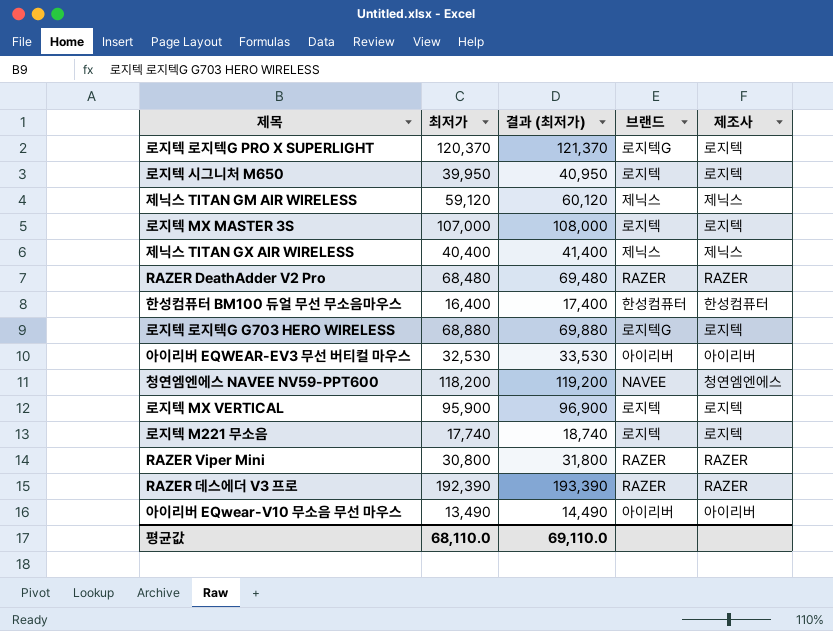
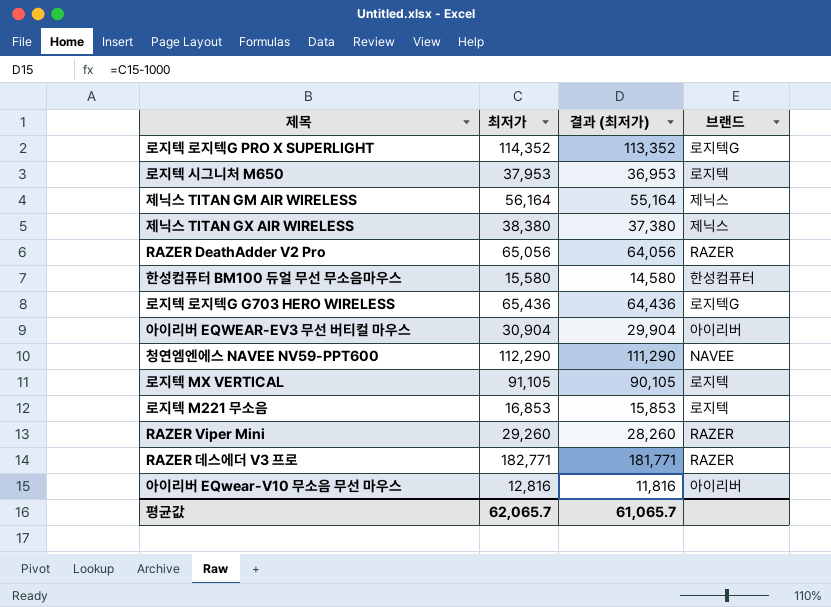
column 제조사 | position: 5 -> none
column 결과 (최저가) | formula: [최저가] + 1000 -> [최저가] - 1000
row 로지텍 MX MASTER 3S: 107,000 | 108,000 | 로지텍 | 로지텍 -> none
로지텍 로지텍G PRO X SUPERLIGHT | 최저가: 120,370 -> 114,352
로지텍 시그니처 M650 | 최저가: 39,950 -> 37,953
제닉스 TITAN GM AIR WIRELESS | 최저가: 59,120 -> 56,164
제닉스 TITAN GX AIR WIRELESS | 최저가: 40,400 -> 38,380
RAZER DeathAdder V2 Pro | 최저가: 68,480 -> 65,056
한성컴퓨터 BM100 듀얼 무선 무소음마우스 | 최저가: 16,400 -> 15,580
로지텍 로지텍G G703 HERO WIRELESS | 최저가: 68,880 -> 65,436
아이리버 EQWEAR-EV3 무선 버티컬 마우스 | 최저가: 32,530 -> 30,904
청연엠엔에스 NAVEE NV59-PPT600 | 최저가: 118,200 -> 112,290
로지텍 MX VERTICAL | 최저가: 95,900 -> 91,105
로지텍 M221 무소음 | 최저가: 17,740 -> 16,853
RAZER Viper Mini | 최저가: 30,800 -> 29,260
RAZER 데스에더 V3 프로 | 최저가: 192,390 -> 182,771
아이리버 EQwear-V10 무소음 무선 마우스 | 최저가: 13,490 -> 12,816
평균값 | 최저가: 68,110.0 -> 62,065.7
평균값 | 결과 (최저가): 69,110.0 -> 61,065.7

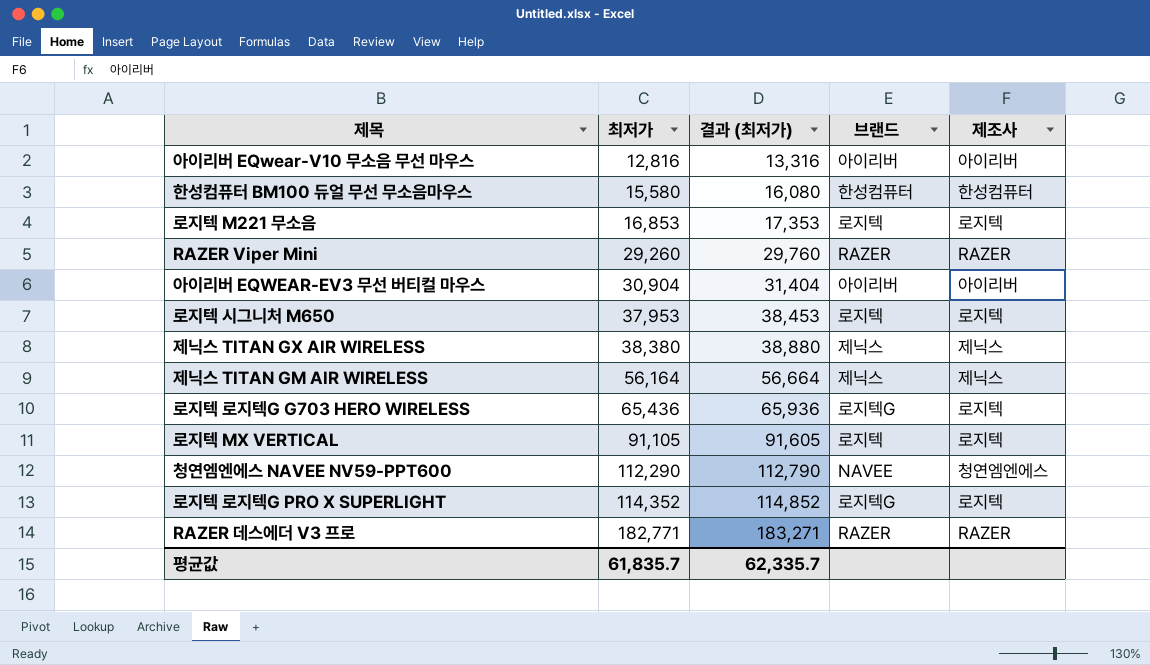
row order: none -> 최저가 ascending
column 결과 (최저가) | formula: [최저가] - 1000 -> [최저가] + 500
column 제조사 | position: none -> 5
row RAZER DeathAdder V2 Pro: 65,056 | 64,056 | RAZER -> none
평균값 | 최저가: 62,065.7 -> 61,835.7
평균값 | 결과 (최저가): 61,065.7 -> 62,335.7

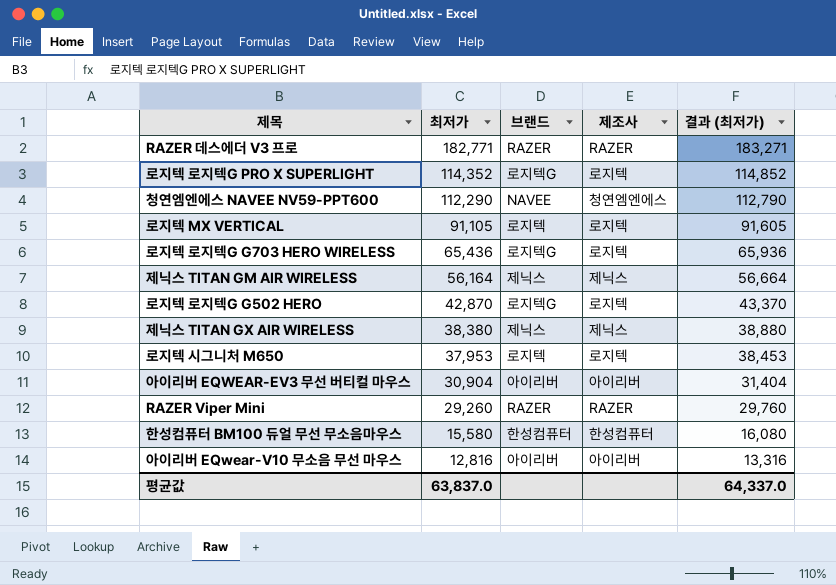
row order: 최저가 ascending -> 최저가 descending
column 결과 (최저가) | position: 3 -> 5
row 로지텍 M221 무소음: 16,853 | 17,353 | 로지텍 | 로지텍 -> none
row 로지텍 로지텍G G502 HERO: none -> 42,870 | 로지텍G | 로지텍 | 43,370
평균값 | 최저가: 61,835.7 -> 63,837.0
평균값 | 결과 (최저가): 62,335.7 -> 64,337.0

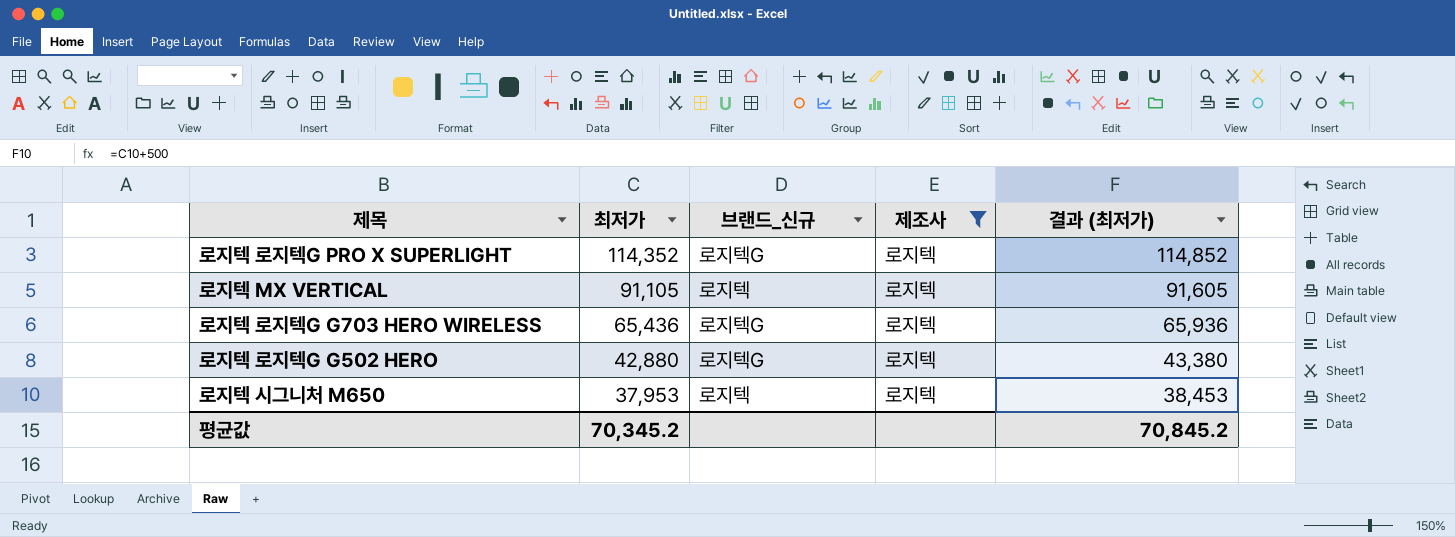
filter: none -> 제조사 = 로지텍
column name: 브랜드 -> 브랜드_신규
로지텍 로지텍G G502 HERO | 최저가: 42,870 -> 42,880
로지텍 로지텍G G502 HERO | 결과 (최저가): 43,370 -> 43,380
평균값 | 최저가: 63,837.0 -> 70,345.2
평균값 | 결과 (최저가): 64,337.0 -> 70,845.2

